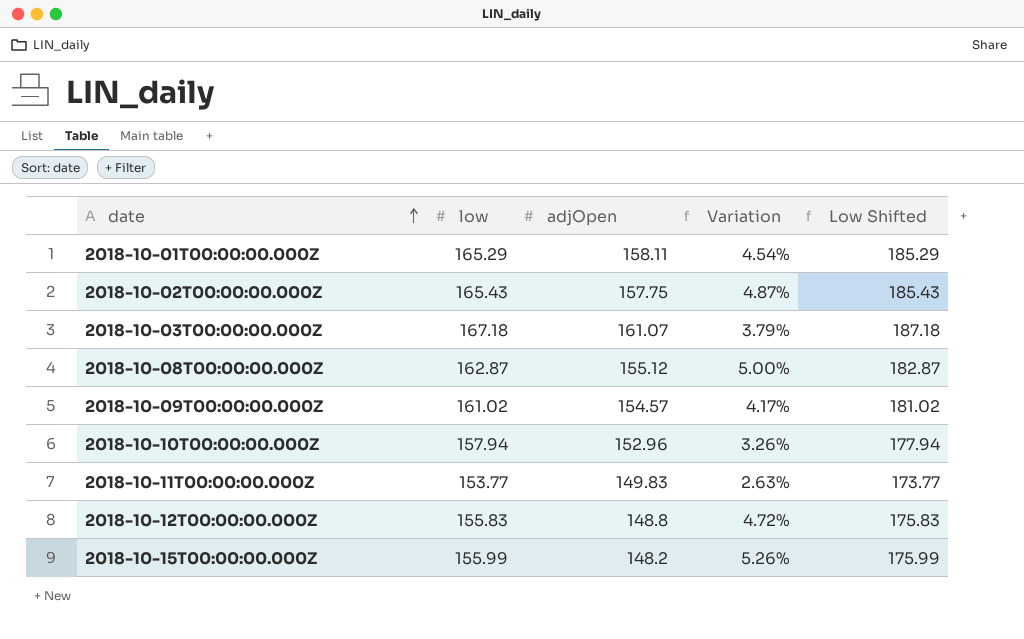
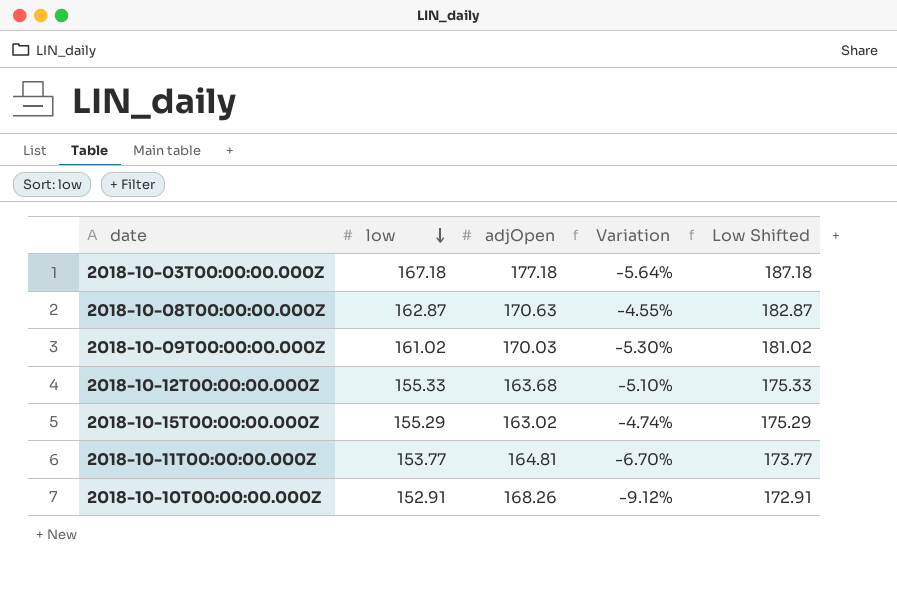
row order: date ascending -> low descending
row 2018-10-01T00:00:00.000Z: 165.29 | 158.11 | 4.54% | 185.29 -> none
row 2018-10-02T00:00:00.000Z: 165.43 | 157.75 | 4.87% | 185.43 -> none
2018-10-03T00:00:00.000Z | adjOpen: 161.07 -> 177.18
2018-10-03T00:00:00.000Z | Variation: 3.79% -> -5.64%
2018-10-08T00:00:00.000Z | adjOpen: 155.12 -> 170.63
2018-10-08T00:00:00.000Z | Variation: 5.00% -> -4.55%
2018-10-09T00:00:00.000Z | adjOpen: 154.57 -> 170.03
2018-10-09T00:00:00.000Z | Variation: 4.17% -> -5.30%
2018-10-12T00:00:00.000Z | low: 155.83 -> 155.33
2018-10-12T00:00:00.000Z | adjOpen: 148.8 -> 163.68
2018-10-12T00:00:00.000Z | Variation: 4.72% -> -5.10%
2018-10-12T00:00:00.000Z | Low Shifted: 175.83 -> 175.33
2018-10-15T00:00:00.000Z | low: 155.99 -> 155.29
2018-10-15T00:00:00.000Z | adjOpen: 148.2 -> 163.02
2018-10-15T00:00:00.000Z | Variation: 5.26% -> -4.74%
2018-10-15T00:00:00.000Z | Low Shifted: 175.99 -> 175.29
2018-10-11T00:00:00.000Z | adjOpen: 149.83 -> 164.81
2018-10-11T00:00:00.000Z | Variation: 2.63% -> -6.70%
2018-10-10T00:00:00.000Z | low: 157.94 -> 152.91
2018-10-10T00:00:00.000Z | adjOpen: 152.96 -> 168.26
2018-10-10T00:00:00.000Z | Variation: 3.26% -> -9.12%
2018-10-10T00:00:00.000Z | Low Shifted: 177.94 -> 172.91

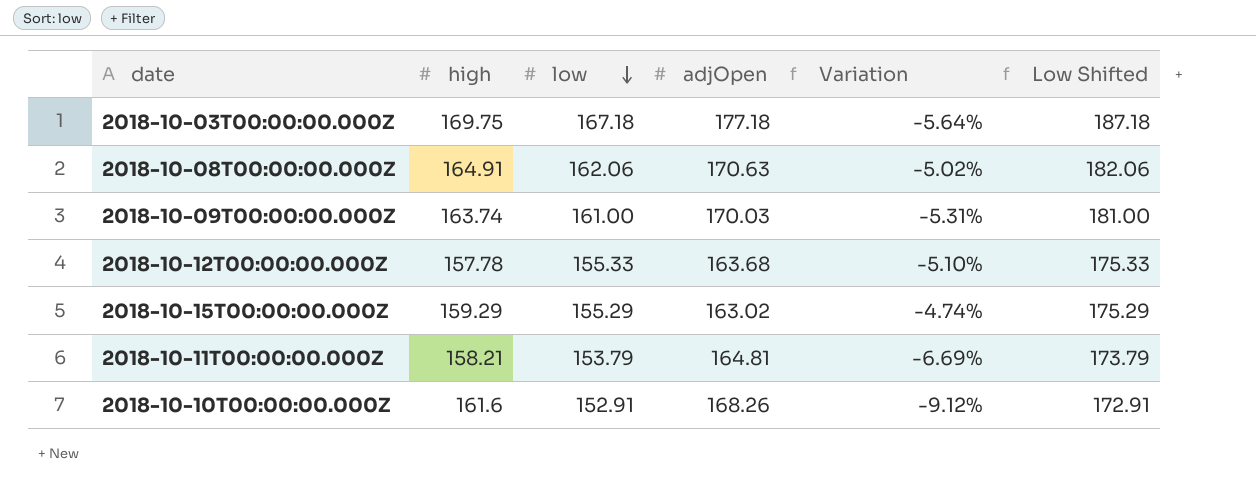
column high | position: none -> 2
2018-10-08T00:00:00.000Z | low: 162.87 -> 162.06
2018-10-08T00:00:00.000Z | Variation: -4.55% -> -5.02%
2018-10-08T00:00:00.000Z | Low Shifted: 182.87 -> 182.06
2018-10-09T00:00:00.000Z | low: 161.02 -> 161.00
2018-10-09T00:00:00.000Z | Variation: -5.30% -> -5.31%
2018-10-09T00:00:00.000Z | Low Shifted: 181.02 -> 181.00
2018-10-11T00:00:00.000Z | low: 153.77 -> 153.79
2018-10-11T00:00:00.000Z | Variation: -6.70% -> -6.69%
2018-10-11T00:00:00.000Z | Low Shifted: 173.77 -> 173.79

